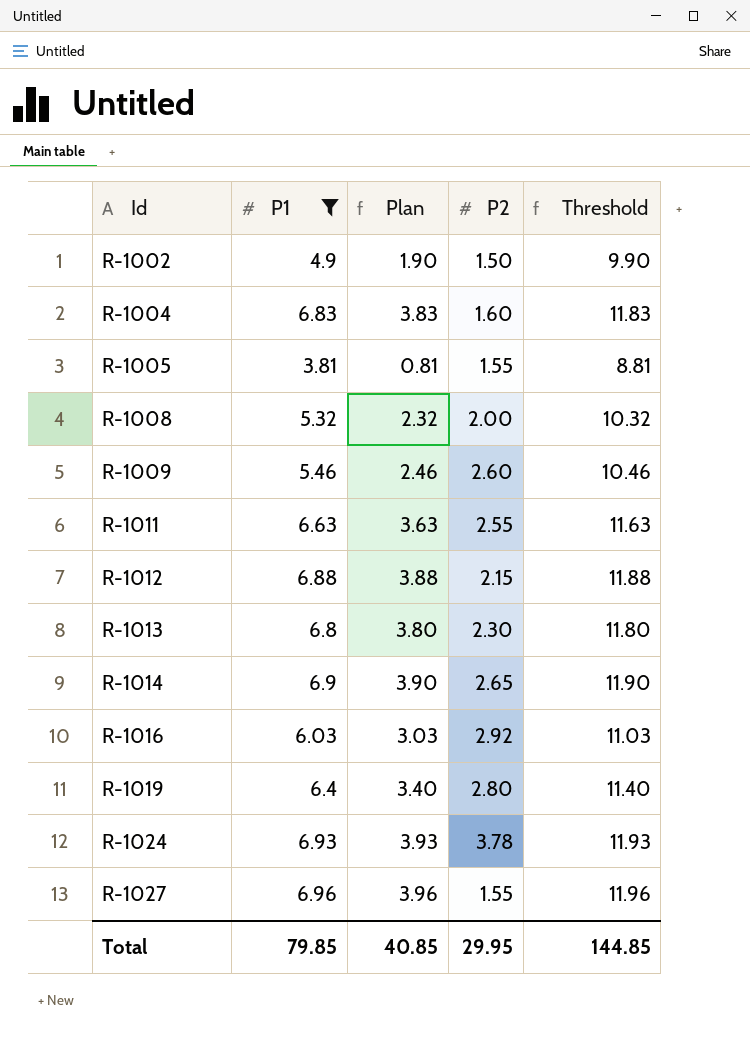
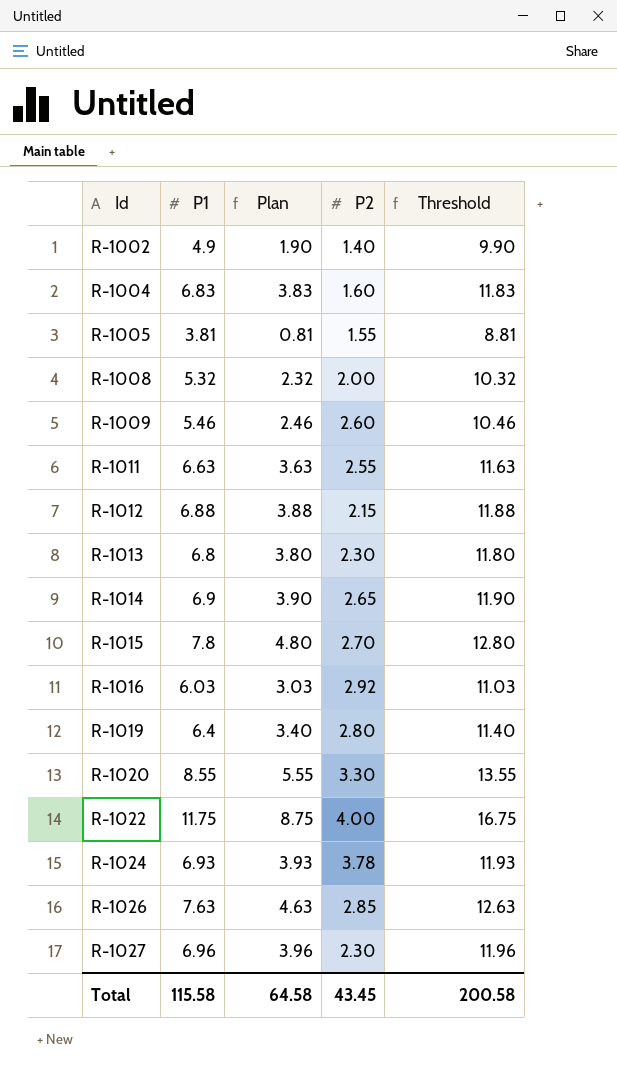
filter: P1 <= 6.96 -> none
R-1002 | P2: 1.50 -> 1.40
R-1027 | P2: 1.55 -> 2.30
Total | P1: 79.85 -> 115.58
Total | Plan: 40.85 -> 64.58
Total | P2: 29.95 -> 43.45
Total | Threshold: 144.85 -> 200.58

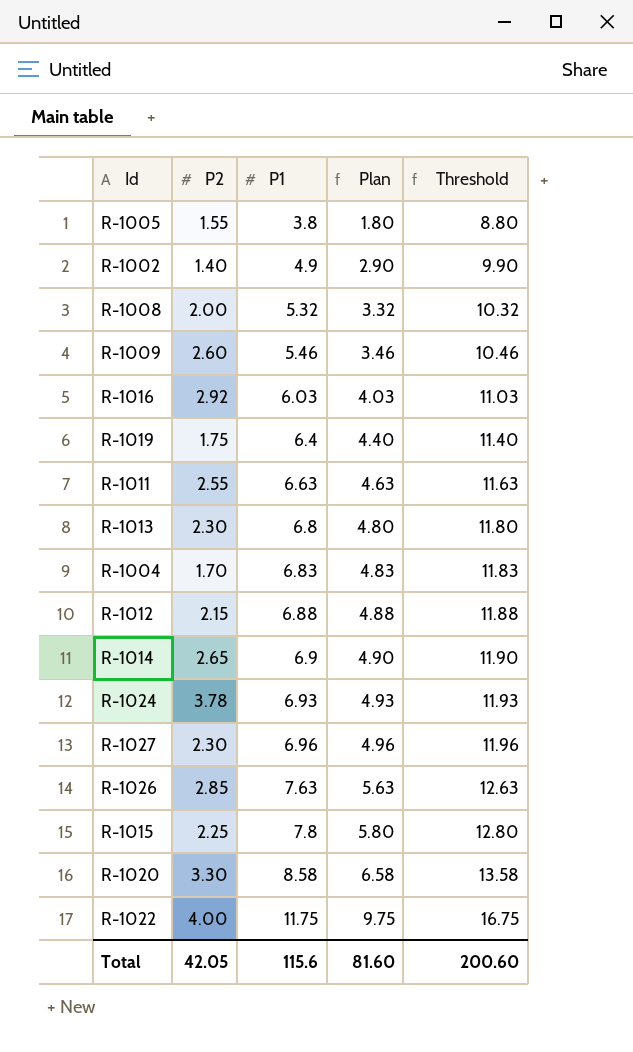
row order: Id ascending -> P1 ascending
column P2 | position: 4 -> 2
column Plan | formula: [P1] - 3 -> [P1] - 2
R-1005 | P1: 3.81 -> 3.8
R-1005 | Threshold: 8.81 -> 8.80
R-1019 | P2: 2.80 -> 1.75
R-1004 | P2: 1.60 -> 1.70
R-1015 | P2: 2.70 -> 2.25
R-1020 | P1: 8.55 -> 8.58
R-1020 | Threshold: 13.55 -> 13.58
Total | P2: 43.45 -> 42.05
Total | P1: 115.58 -> 115.6
Total | Plan: 64.58 -> 81.60
Total | Threshold: 200.58 -> 200.60

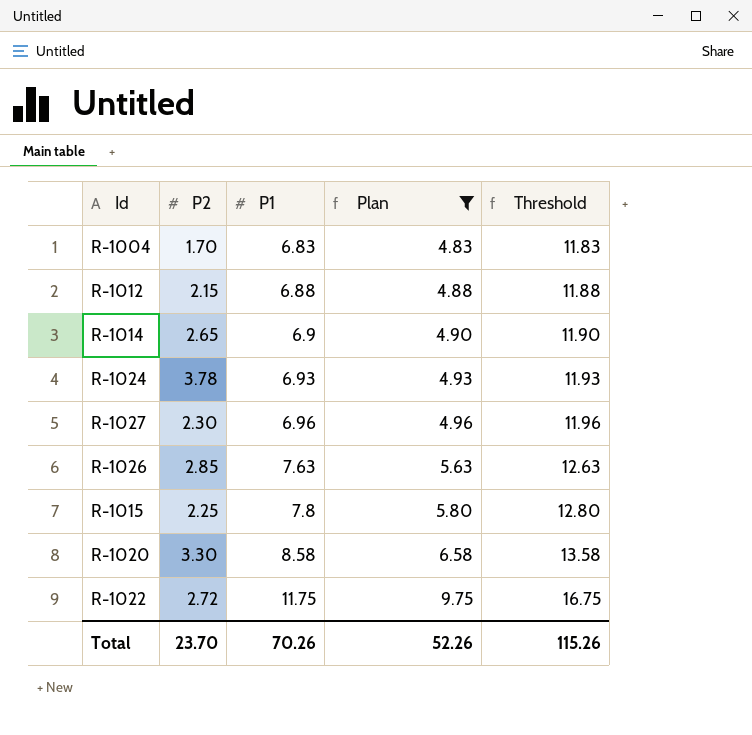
filter: none -> Plan >= 4.83
R-1022 | P2: 4.00 -> 2.72
Total | P2: 42.05 -> 23.70
Total | P1: 115.6 -> 70.26
Total | Plan: 81.60 -> 52.26
Total | Threshold: 200.60 -> 115.26

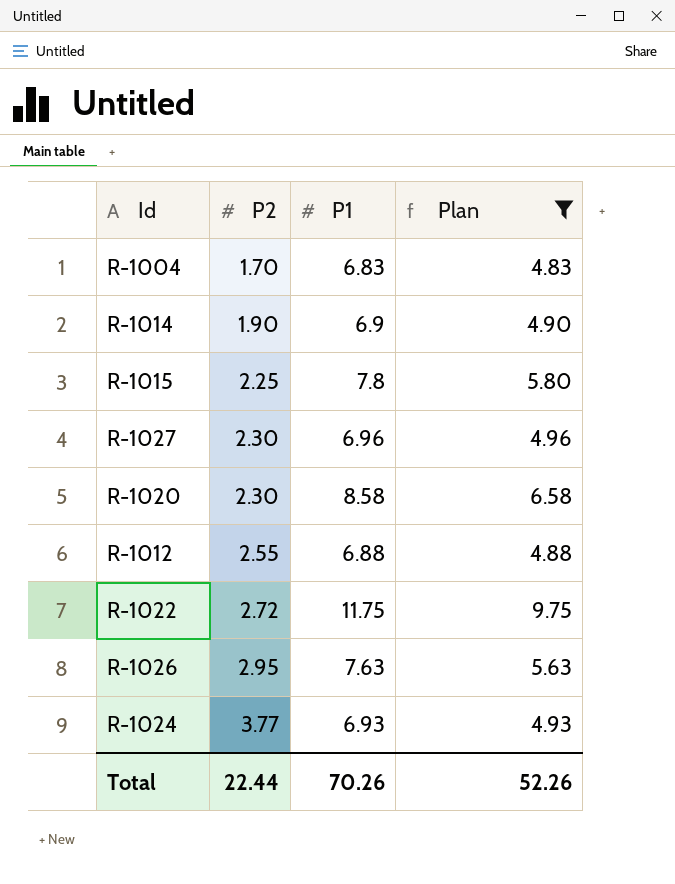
row order: P1 ascending -> P2 ascending
column Threshold | formula: [P1] + 5 -> none
R-1014 | P2: 2.65 -> 1.90
R-1020 | P2: 3.30 -> 2.30
R-1012 | P2: 2.15 -> 2.55
R-1026 | P2: 2.85 -> 2.95
R-1024 | P2: 3.78 -> 3.77
Total | P2: 23.70 -> 22.44

